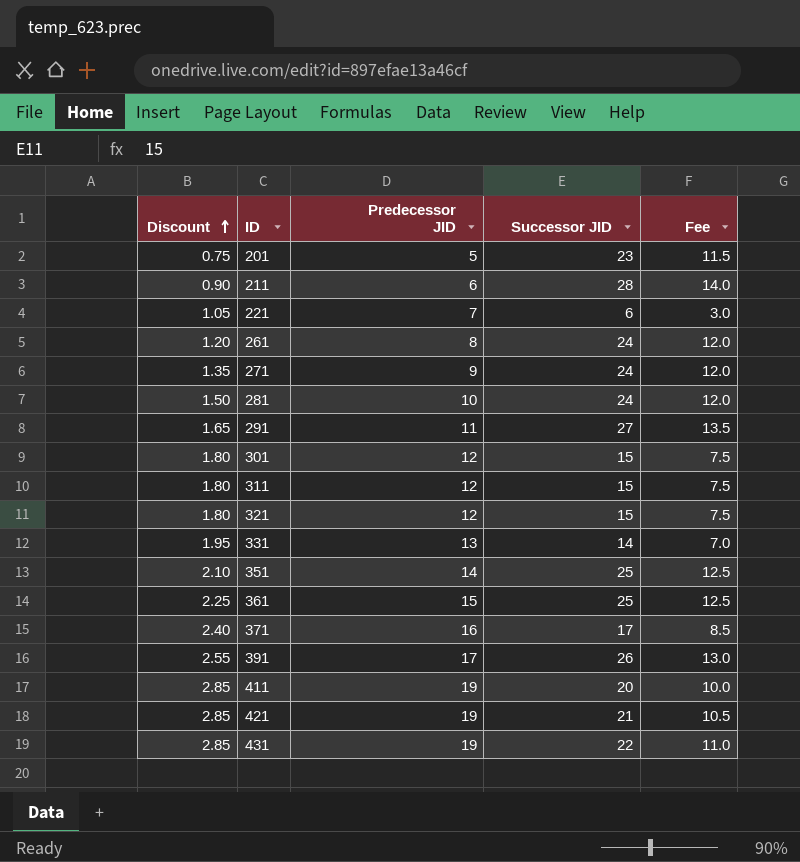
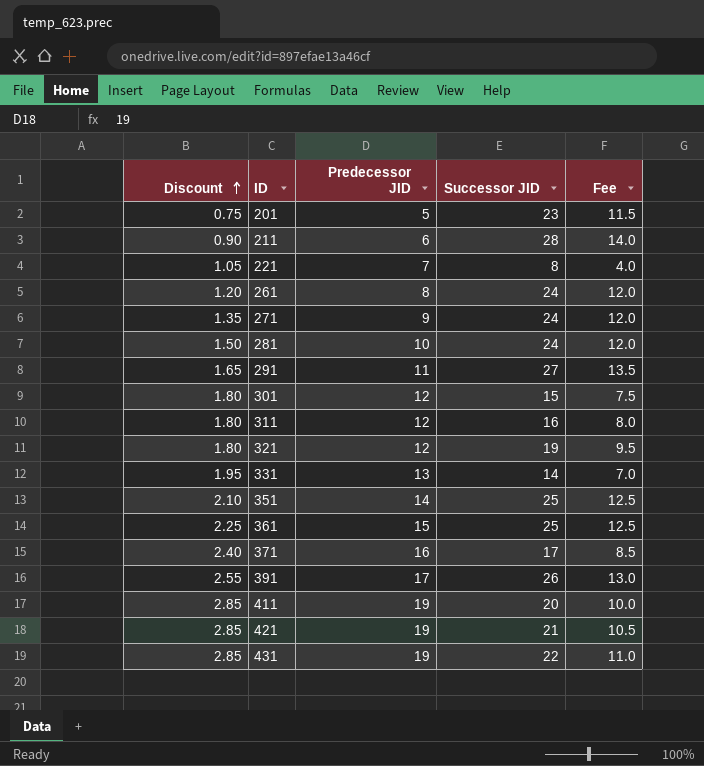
221 | Successor JID: 6 -> 8
221 | Fee: 3.0 -> 4.0
311 | Successor JID: 15 -> 16
311 | Fee: 7.5 -> 8.0
321 | Successor JID: 15 -> 19
321 | Fee: 7.5 -> 9.5

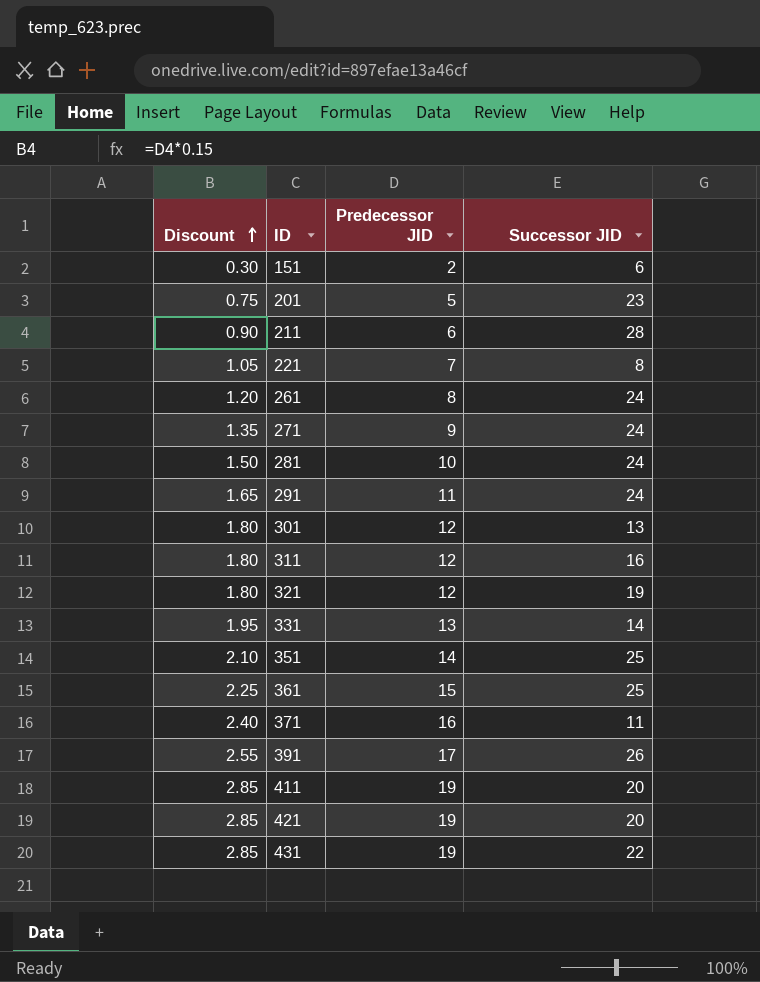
column Fee | formula: [Successor JID] * 0.5 -> none
row 151: none -> 0.30 | 2 | 6
291 | Successor JID: 27 -> 24
301 | Successor JID: 15 -> 13
371 | Successor JID: 17 -> 11
421 | Successor JID: 21 -> 20

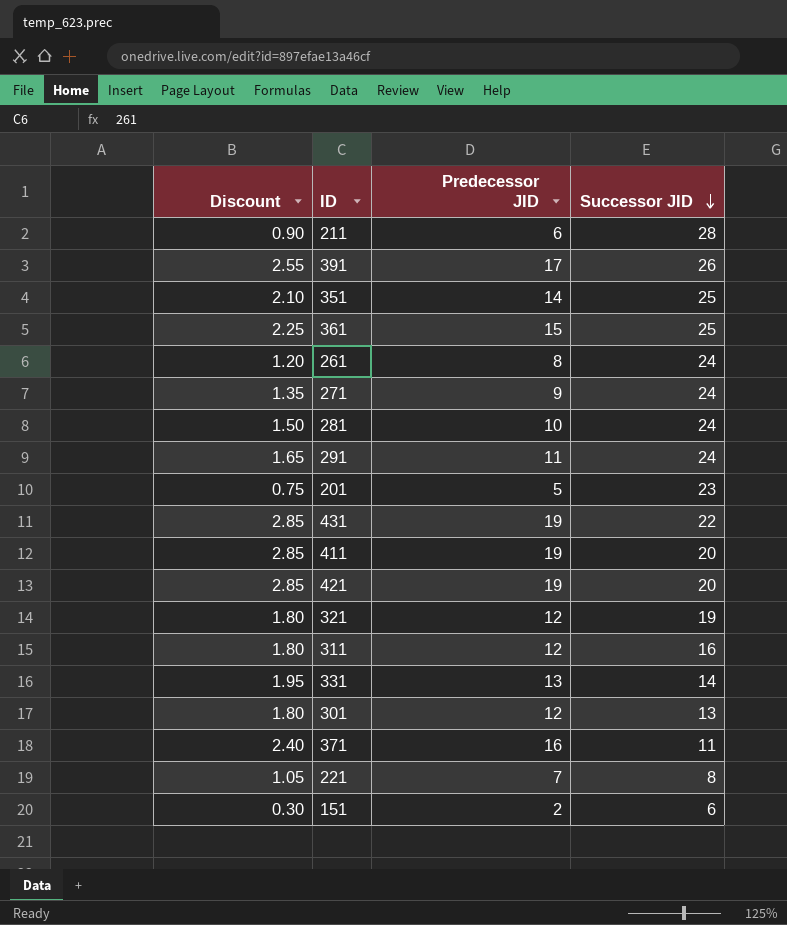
row order: Discount ascending -> Successor JID descending

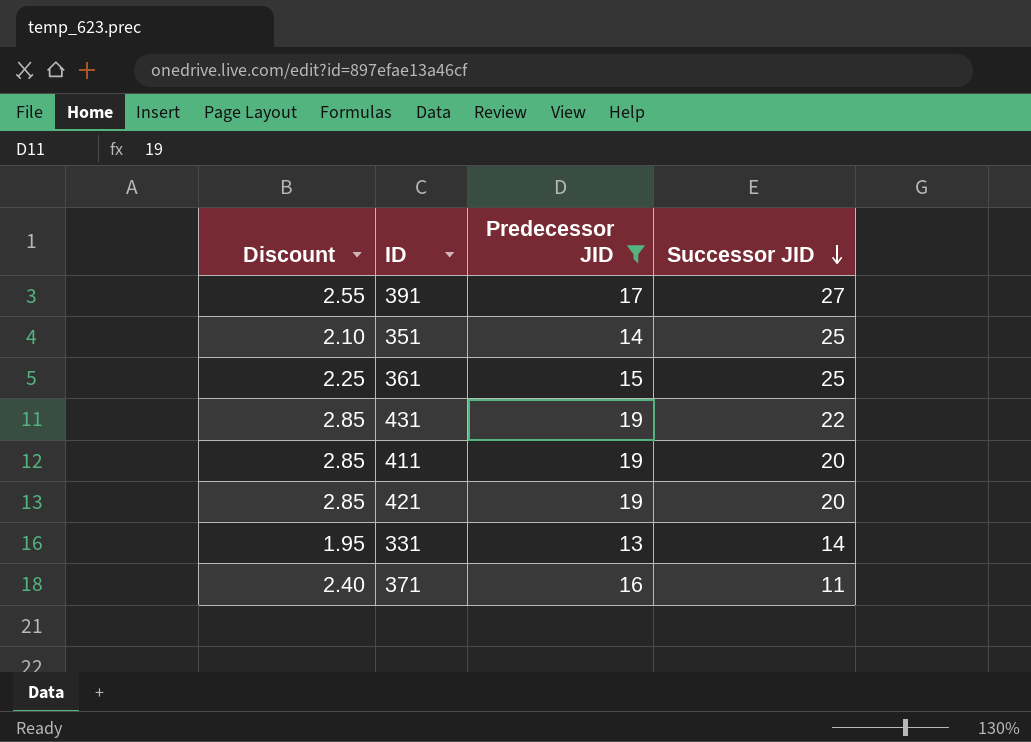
filter: none -> Predecessor JID >= 13
391 | Successor JID: 26 -> 27

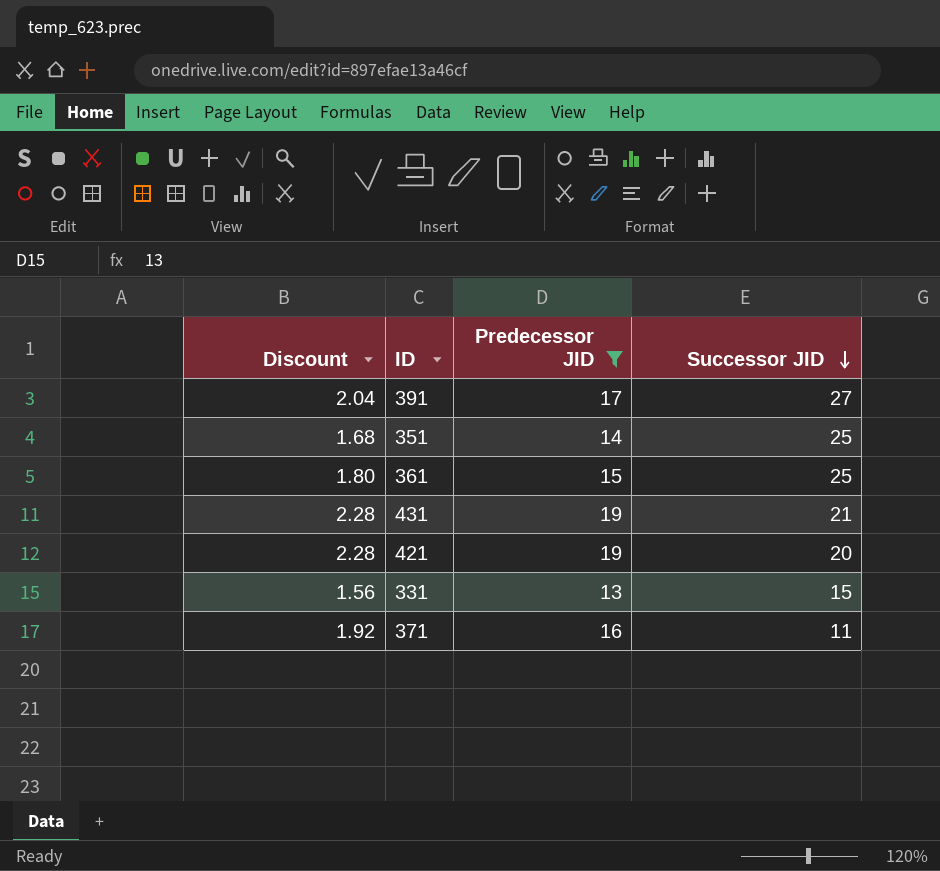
column Discount | formula: [Predecessor JID] * 0.15 -> [Predecessor JID] * 0.12
row 411: 2.85 | 19 | 20 -> none
431 | Successor JID: 22 -> 21
331 | Successor JID: 14 -> 15

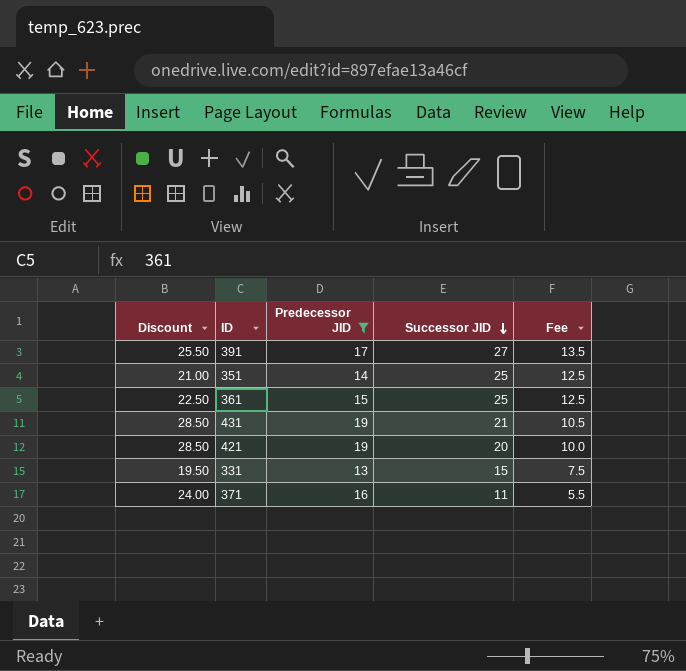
column Discount | formula: [Predecessor JID] * 0.12 -> [Predecessor JID] * 1.5
column Fee | formula: none -> [Successor JID] * 0.5

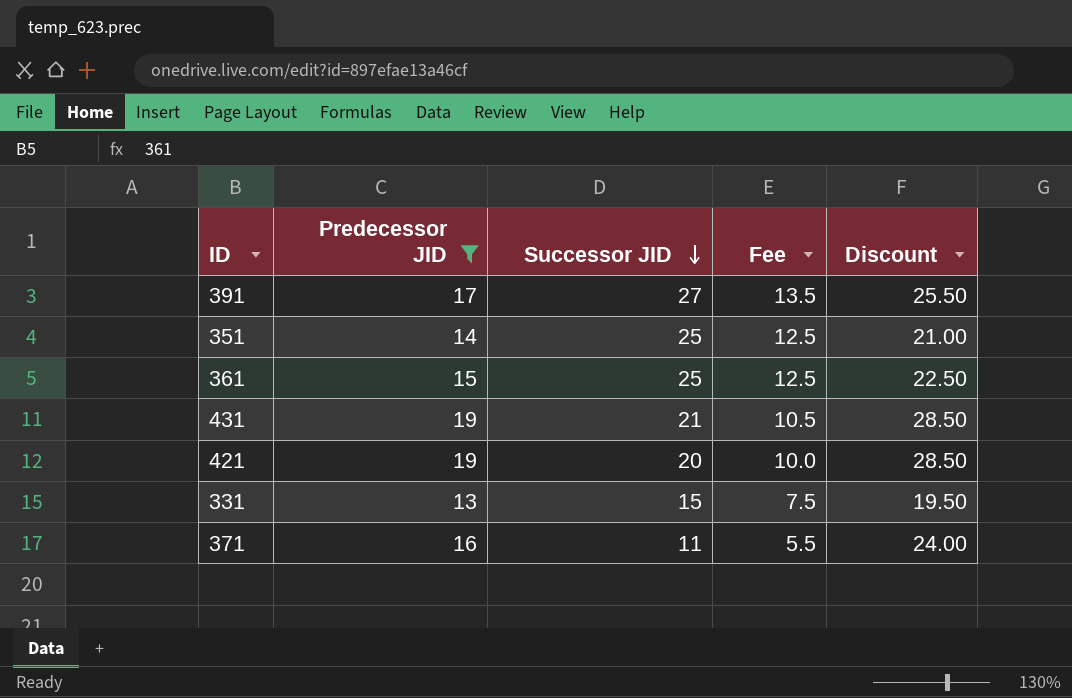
column Discount | position: 1 -> 5

